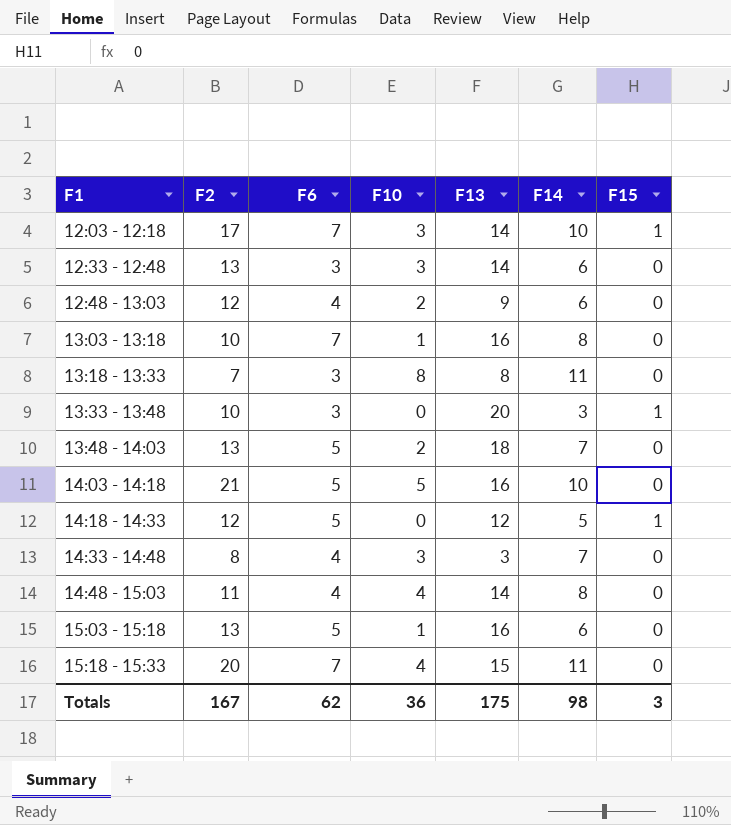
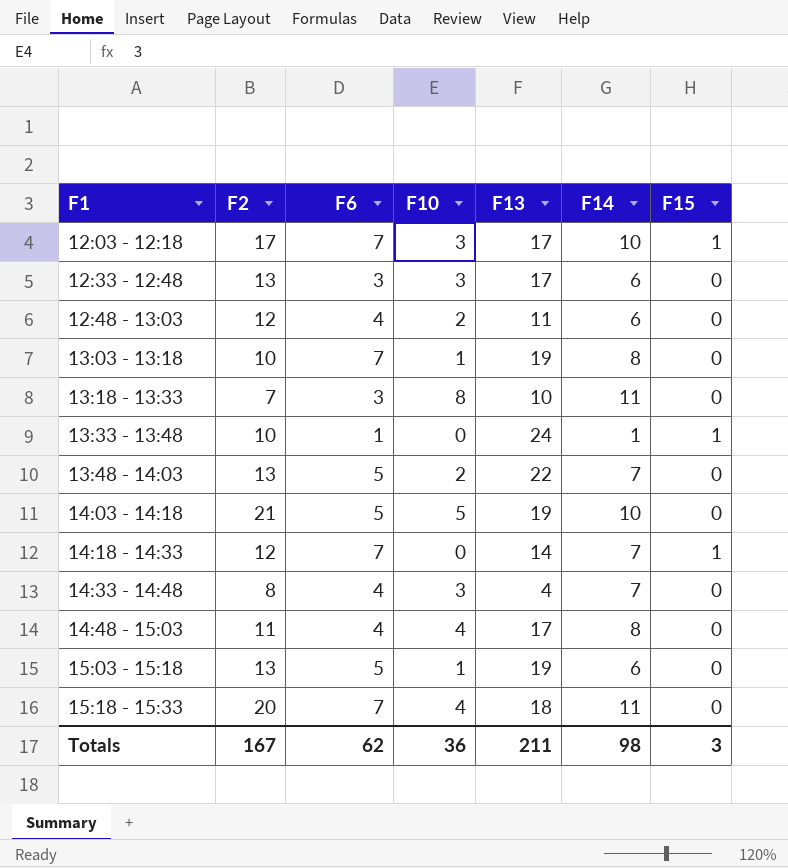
12:03 - 12:18 | F13: 14 -> 17
12:33 - 12:48 | F13: 14 -> 17
12:48 - 13:03 | F13: 9 -> 11
13:03 - 13:18 | F13: 16 -> 19
13:18 - 13:33 | F13: 8 -> 10
13:33 - 13:48 | F6: 3 -> 1
13:33 - 13:48 | F13: 20 -> 24
13:33 - 13:48 | F14: 3 -> 1
13:48 - 14:03 | F13: 18 -> 22
14:03 - 14:18 | F13: 16 -> 19
14:18 - 14:33 | F6: 5 -> 7
14:18 - 14:33 | F13: 12 -> 14
14:18 - 14:33 | F14: 5 -> 7
14:33 - 14:48 | F13: 3 -> 4
14:48 - 15:03 | F13: 14 -> 17
15:03 - 15:18 | F13: 16 -> 19
15:18 - 15:33 | F13: 15 -> 18
Totals | F13: 175 -> 211

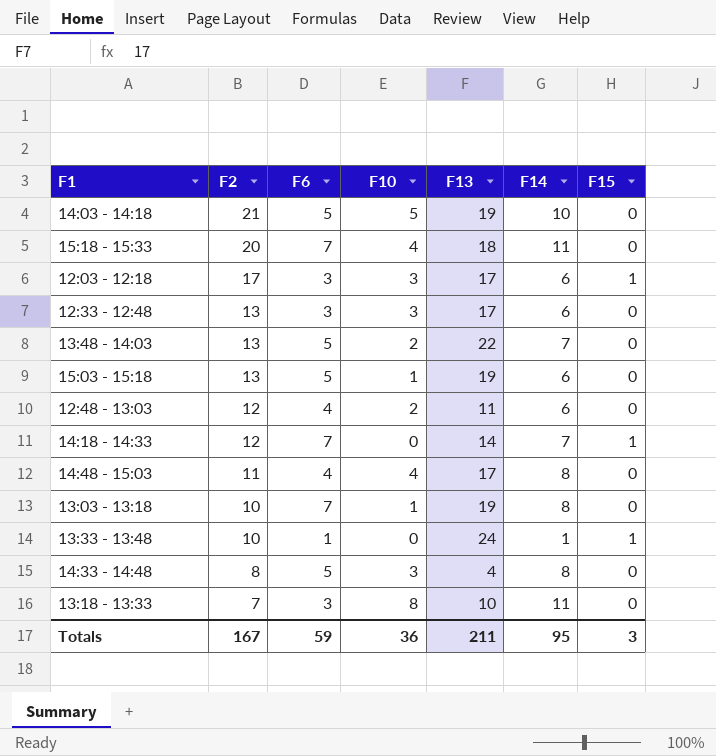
row order: F1 ascending -> F2 descending
12:03 - 12:18 | F6: 7 -> 3
12:03 - 12:18 | F14: 10 -> 6
14:33 - 14:48 | F6: 4 -> 5
14:33 - 14:48 | F14: 7 -> 8
Totals | F6: 62 -> 59
Totals | F14: 98 -> 95

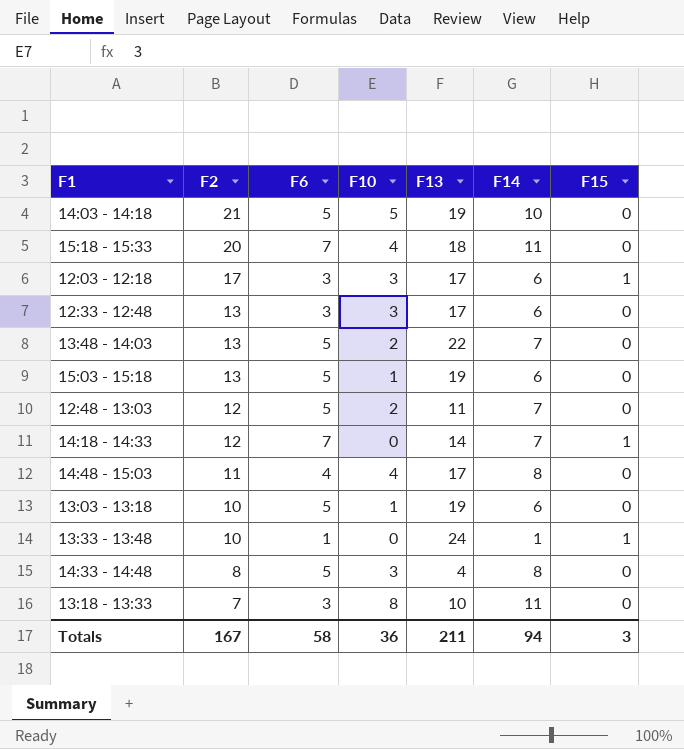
12:48 - 13:03 | F6: 4 -> 5
12:48 - 13:03 | F14: 6 -> 7
13:03 - 13:18 | F6: 7 -> 5
13:03 - 13:18 | F14: 8 -> 6
Totals | F6: 59 -> 58
Totals | F14: 95 -> 94

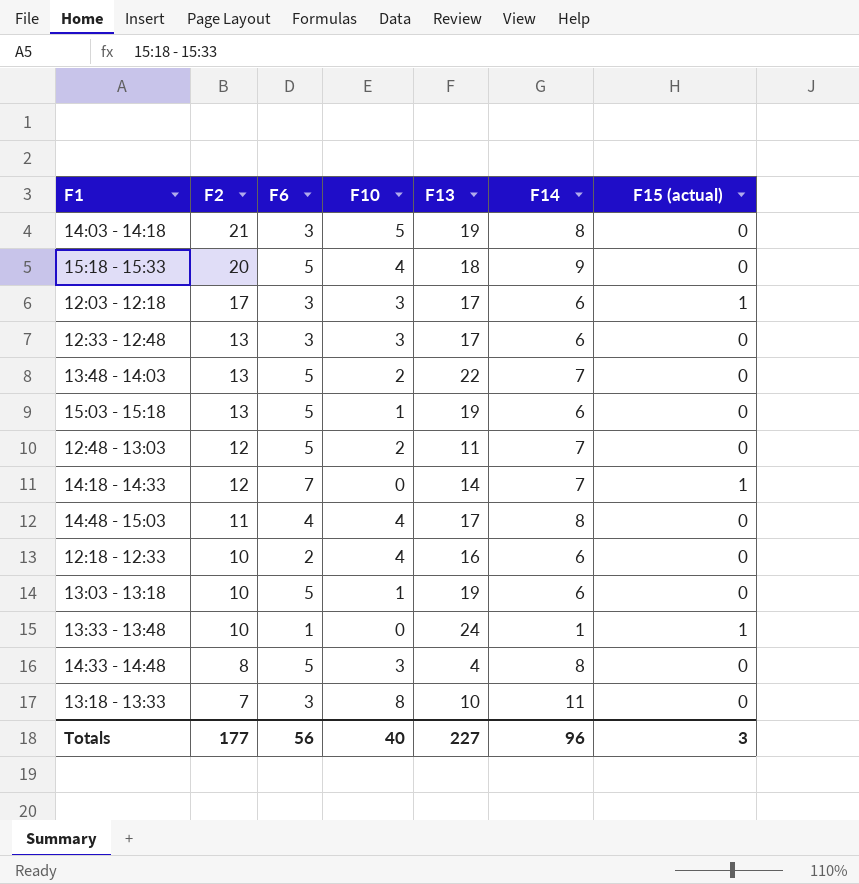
column name: F15 -> F15 (actual)
14:03 - 14:18 | F6: 5 -> 3
14:03 - 14:18 | F14: 10 -> 8
15:18 - 15:33 | F6: 7 -> 5
15:18 - 15:33 | F14: 11 -> 9
row 12:18 - 12:33: none -> 10 | 2 | 4 | 16 | 6 | 0
Totals | F2: 167 -> 177
Totals | F6: 58 -> 56
Totals | F10: 36 -> 40
Totals | F13: 211 -> 227
Totals | F14: 94 -> 96

